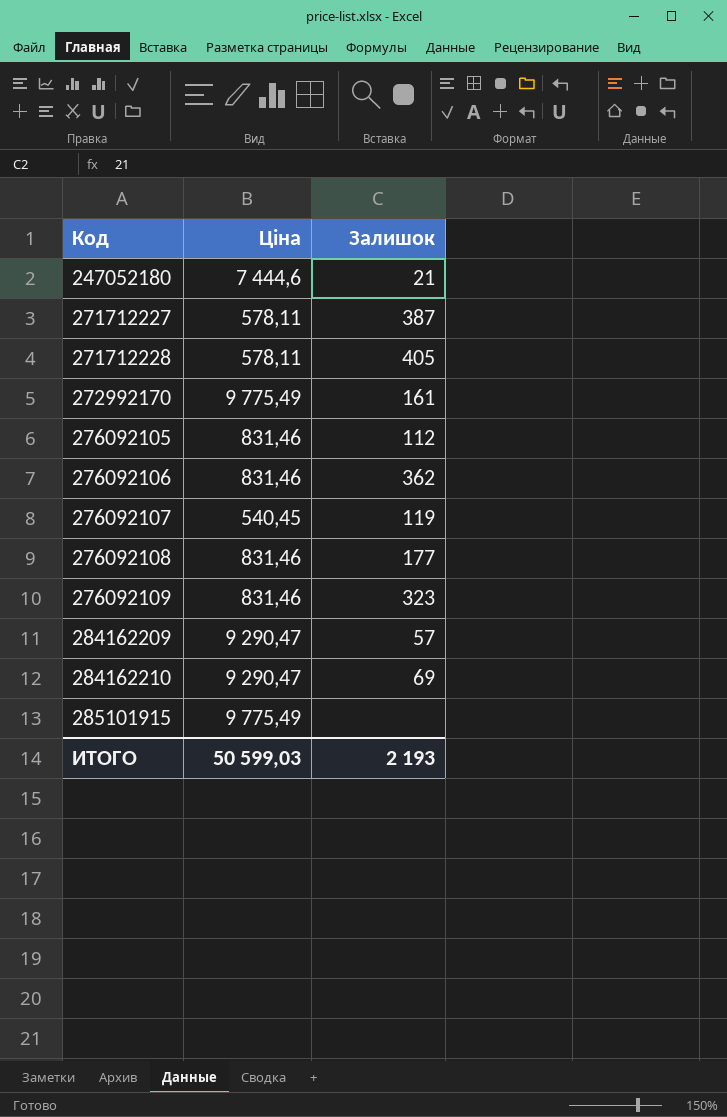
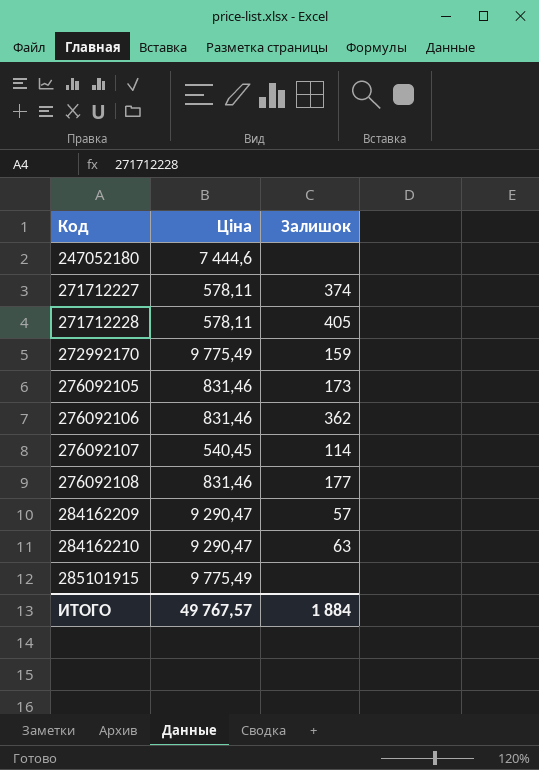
row 276092109: 831,46 | 323 -> none
247052180 | Залишок: 21 -> none
271712227 | Залишок: 387 -> 374
272992170 | Залишок: 161 -> 159
276092105 | Залишок: 112 -> 173
276092107 | Залишок: 119 -> 114
284162210 | Залишок: 69 -> 63
ИТОГО | Ціна: 50 599,03 -> 49 767,57
ИТОГО | Залишок: 2 193 -> 1 884

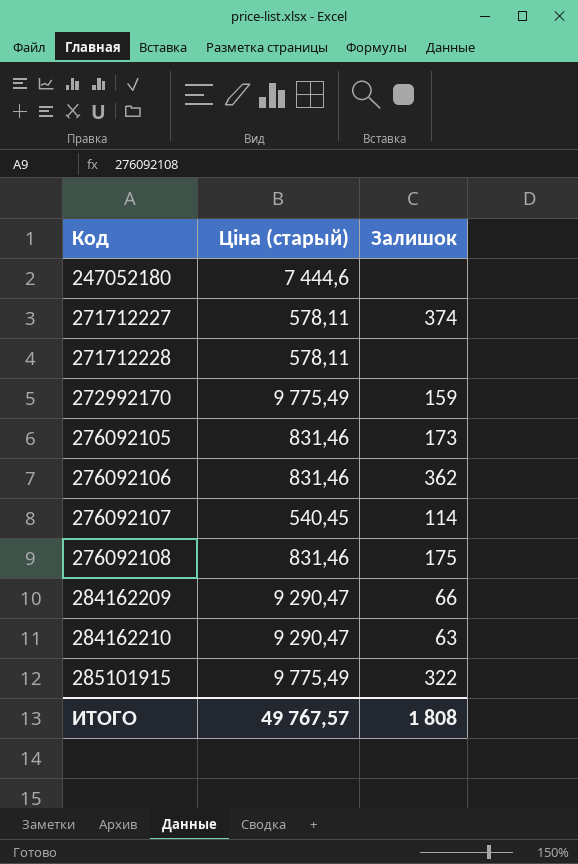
column name: Ціна -> Ціна (старый)
271712228 | Залишок: 405 -> none
276092108 | Залишок: 177 -> 175
284162209 | Залишок: 57 -> 66
285101915 | Залишок: none -> 322
ИТОГО | Залишок: 1 884 -> 1 808

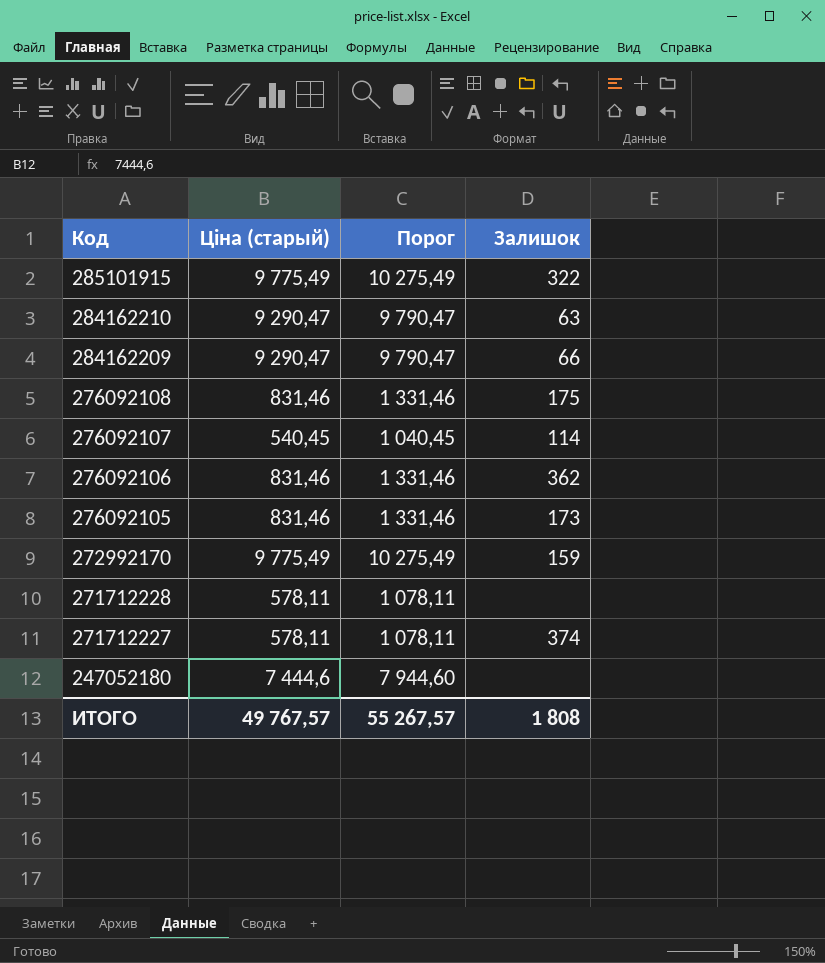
row order: Код ascending -> Код descending
column Порог | formula: none -> [Ціна (старый)] + 500

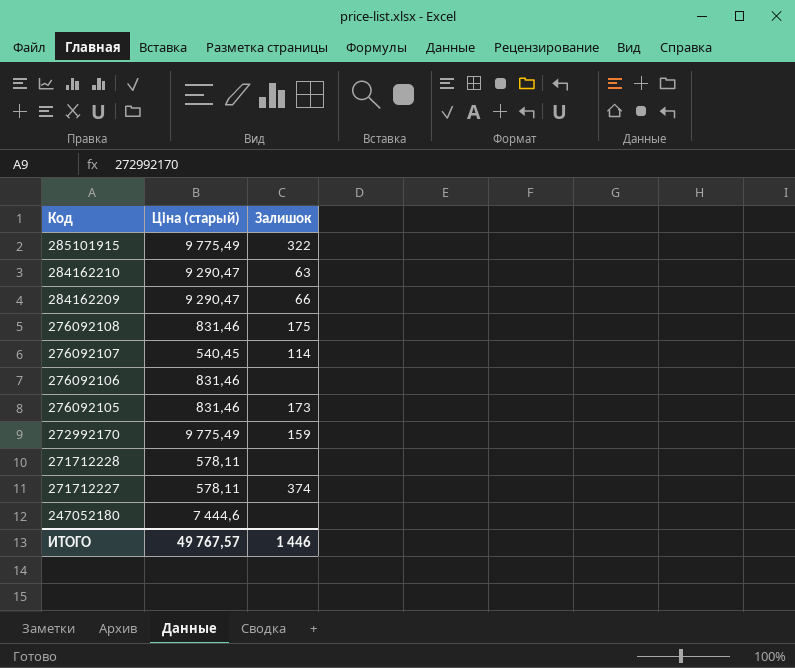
column Порог | formula: [Ціна (старый)] + 500 -> none
276092106 | Залишок: 362 -> none
ИТОГО | Залишок: 1 808 -> 1 446

